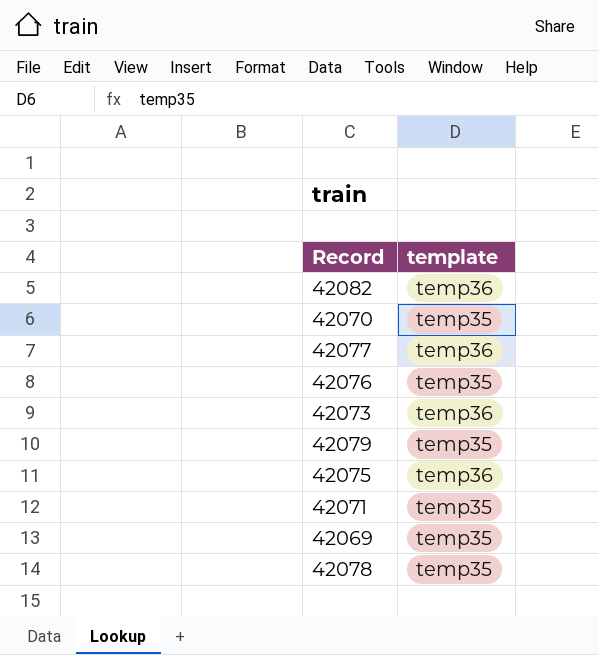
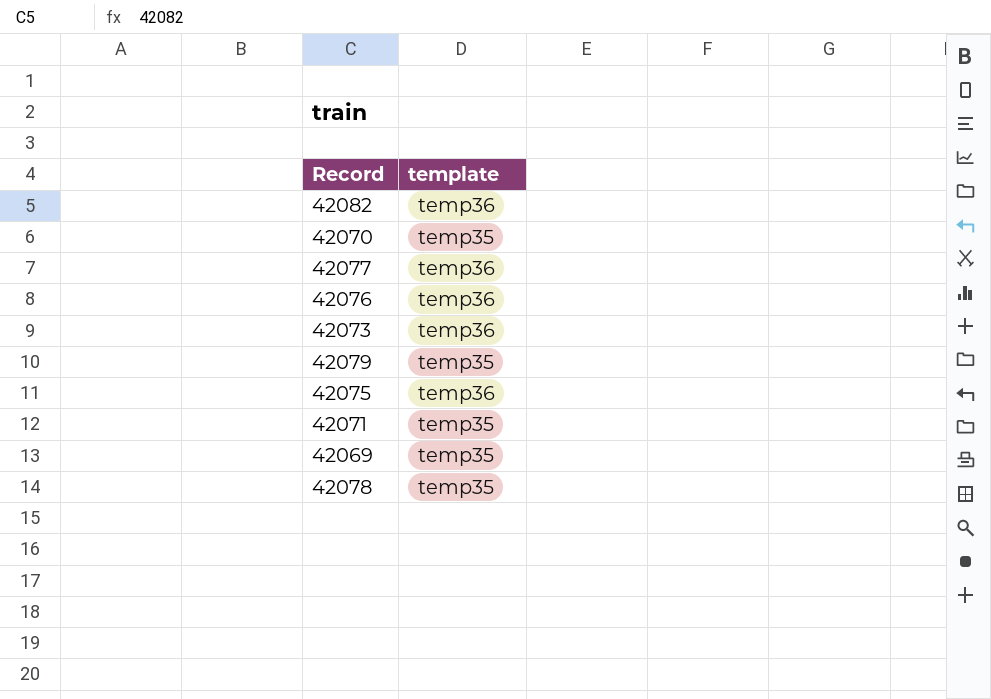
42076 | template: temp35 -> temp36

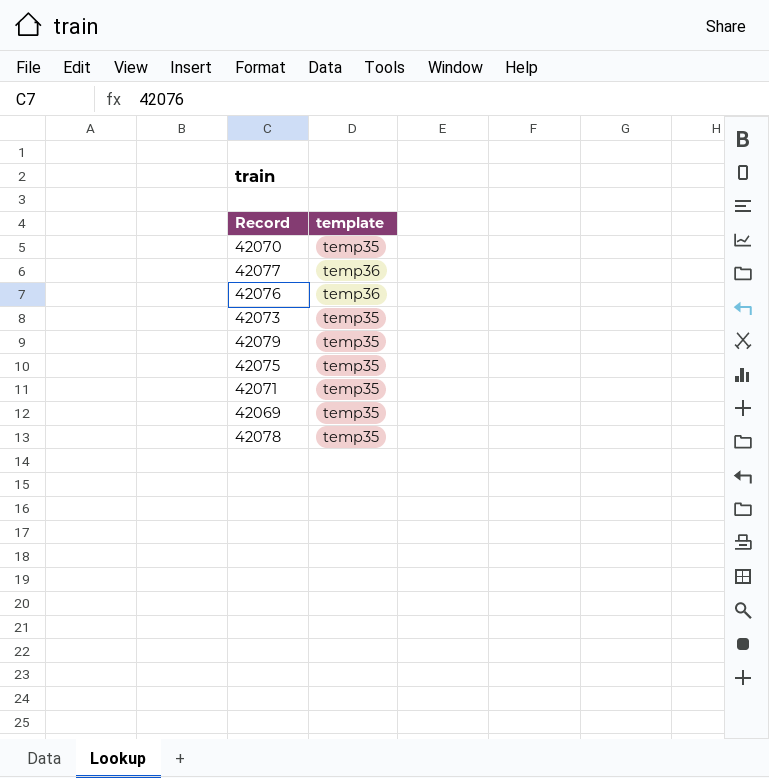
row 42082: temp36 -> none
42073 | template: temp36 -> temp35
42075 | template: temp36 -> temp35

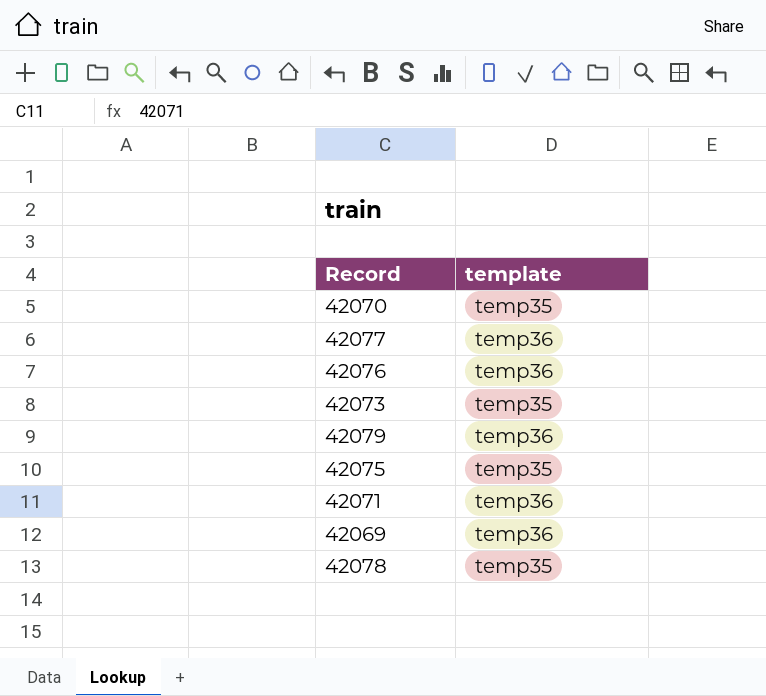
42079 | template: temp35 -> temp36
42071 | template: temp35 -> temp36
42069 | template: temp35 -> temp36

